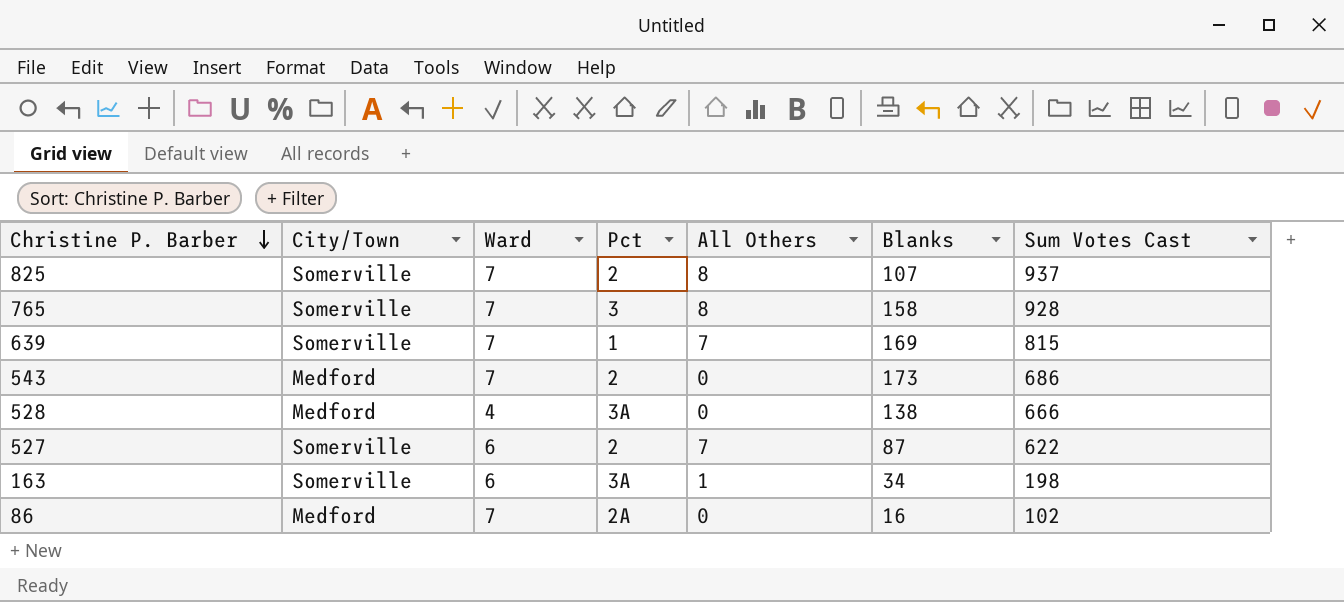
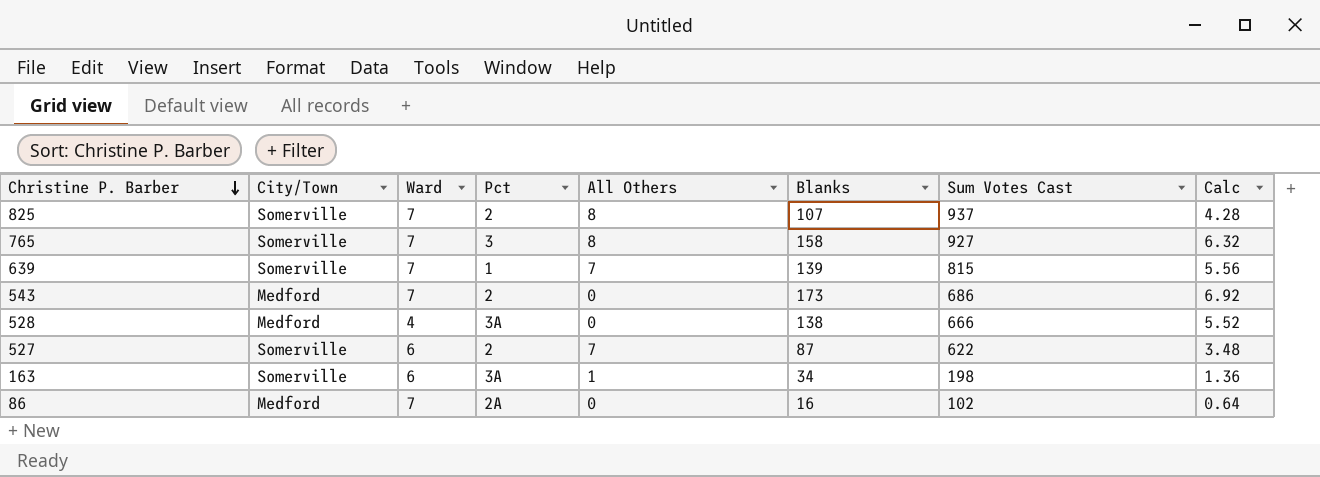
column Calc | formula: none -> [Blanks] * 0.04
765 | Sum Votes Cast: 928 -> 927
639 | Blanks: 169 -> 139

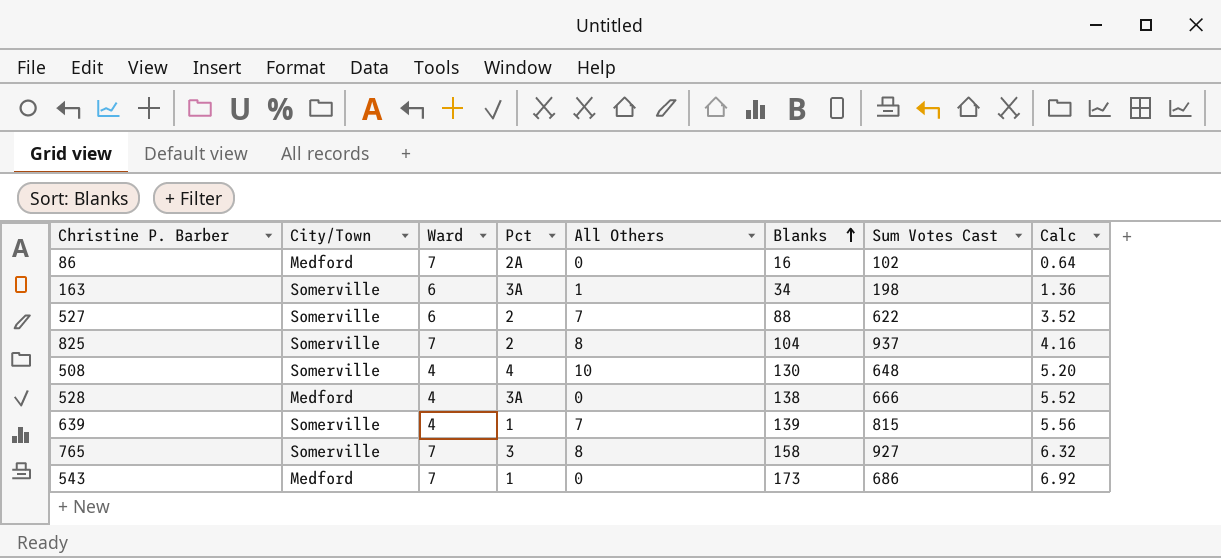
row order: Christine P. Barber descending -> Blanks ascending
527 | Blanks: 87 -> 88
527 | Calc: 3.48 -> 3.52
825 | Blanks: 107 -> 104
825 | Calc: 4.28 -> 4.16
row 508: none -> Somerville | 4 | 4 | 10 | 130 | 648 | 5.20
639 | Ward: 7 -> 4
543 | Pct: 2 -> 1

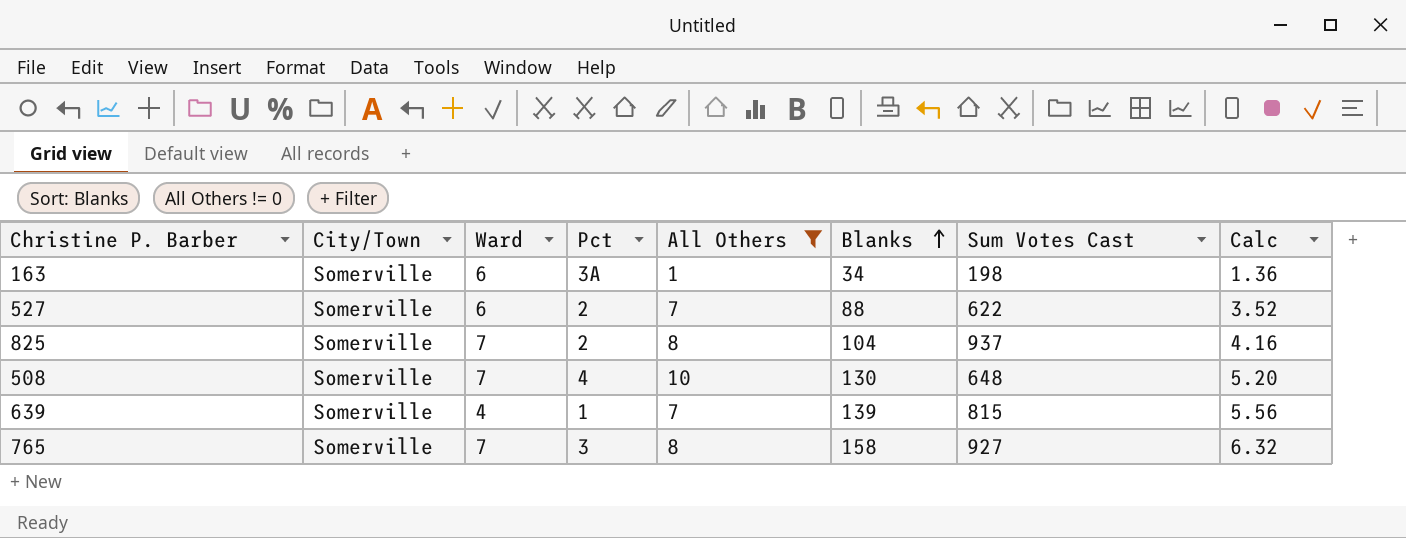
filter: none -> All Others != 0
508 | Ward: 4 -> 7

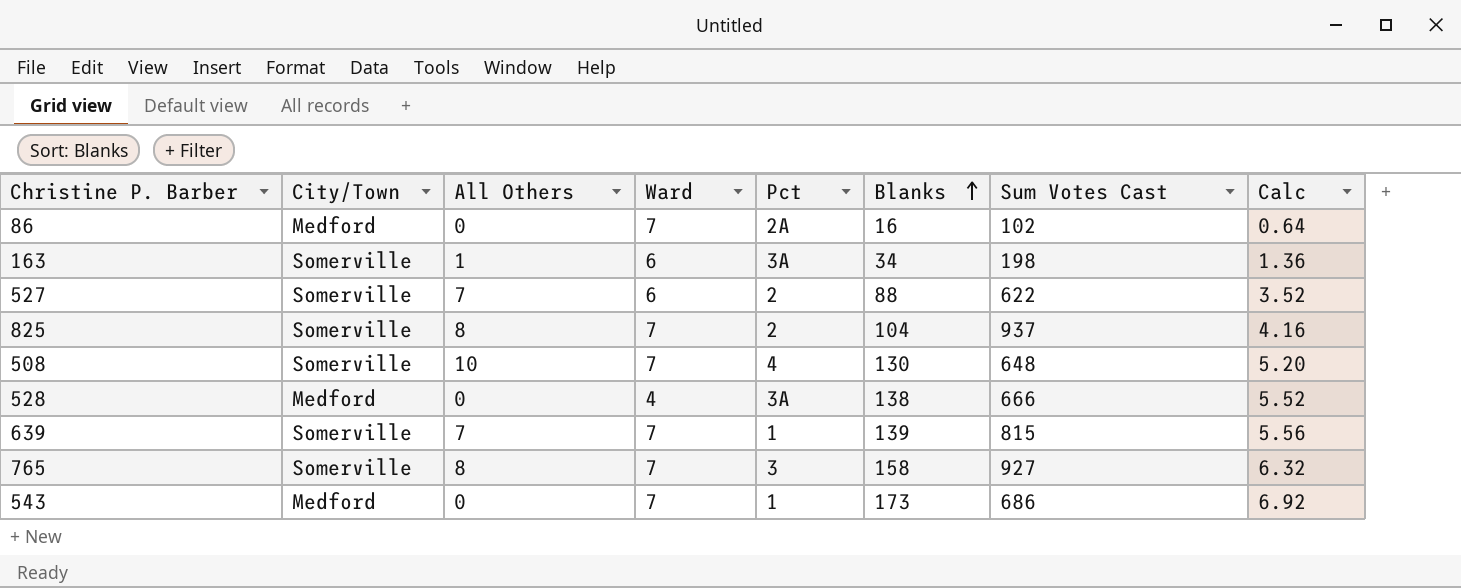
filter: All Others != 0 -> none
column All Others | position: 5 -> 3
639 | Ward: 4 -> 7

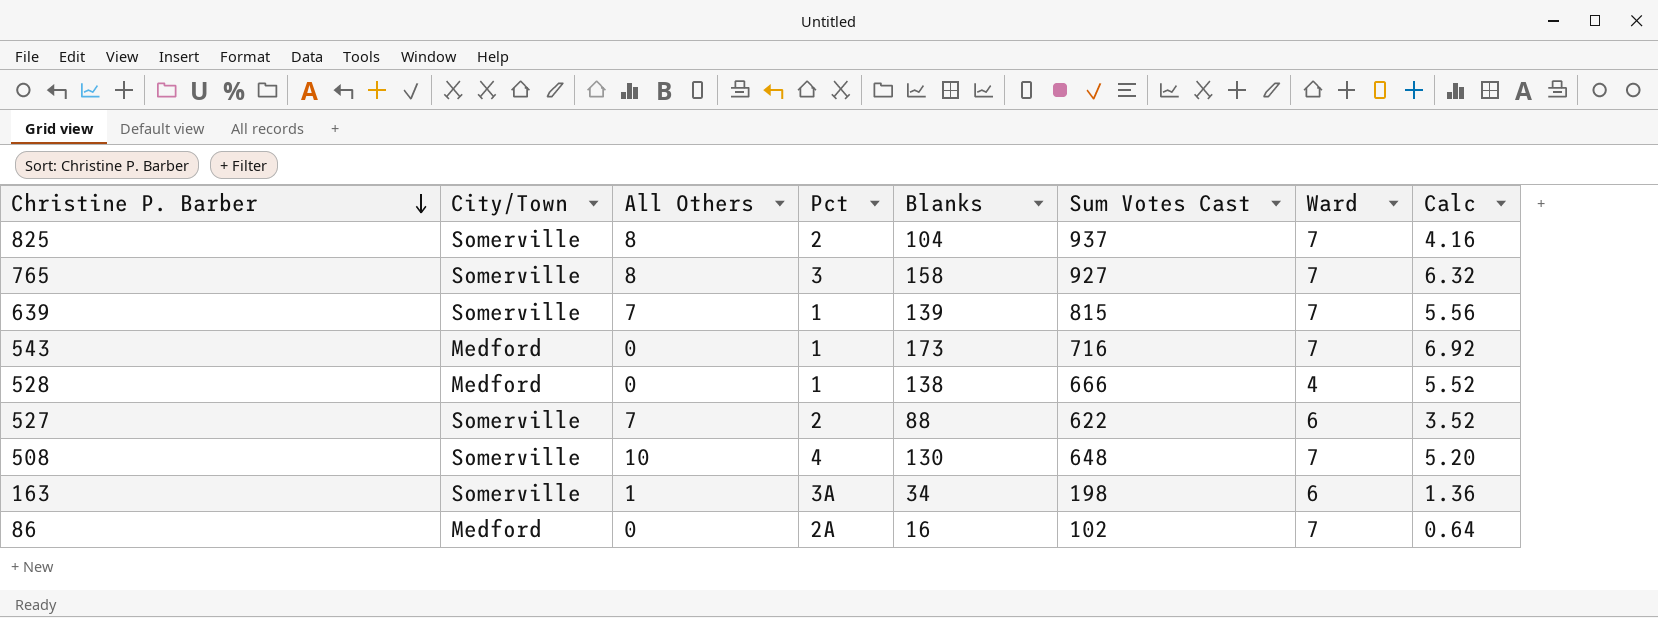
row order: Blanks ascending -> Christine P. Barber descending
column Ward | position: 4 -> 7
543 | Sum Votes Cast: 686 -> 716
528 | Pct: 3A -> 1

